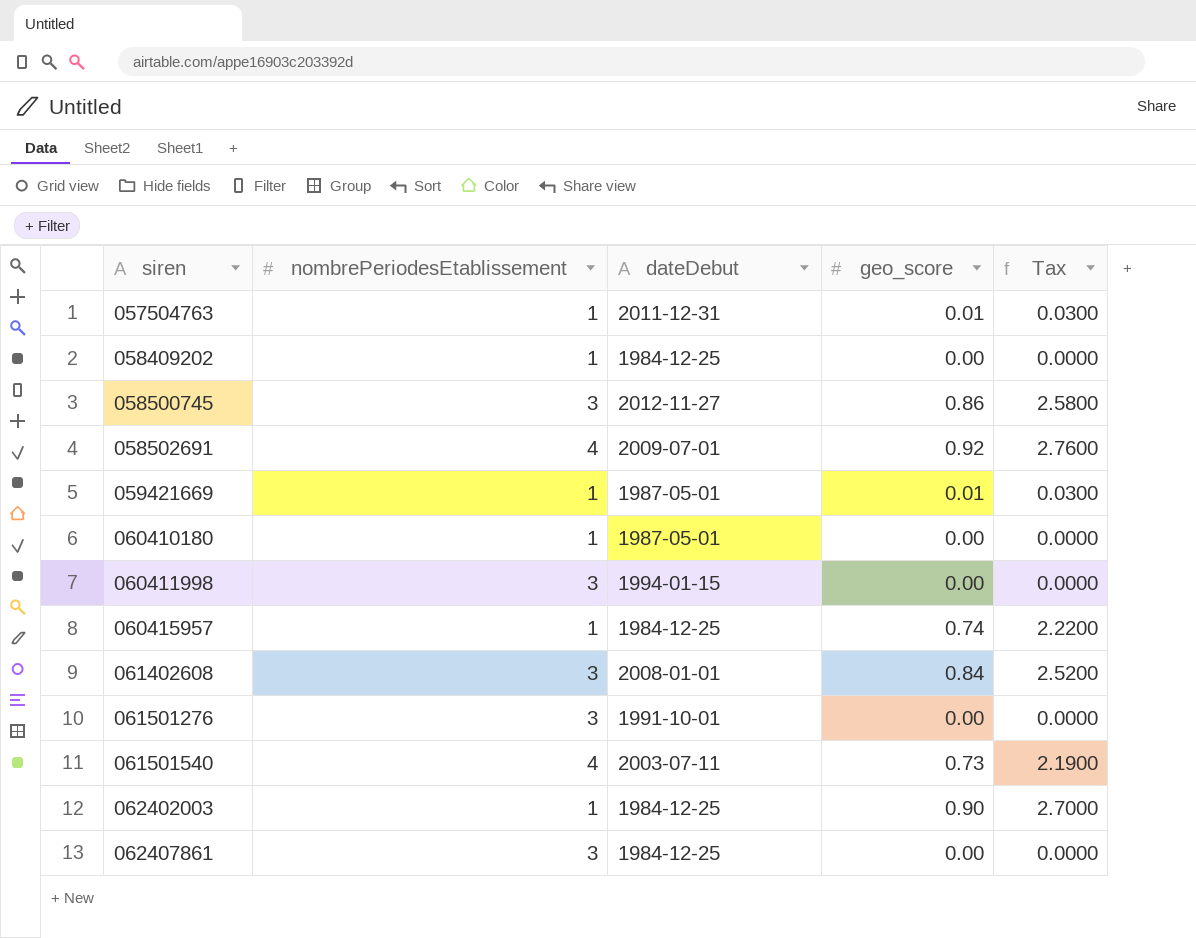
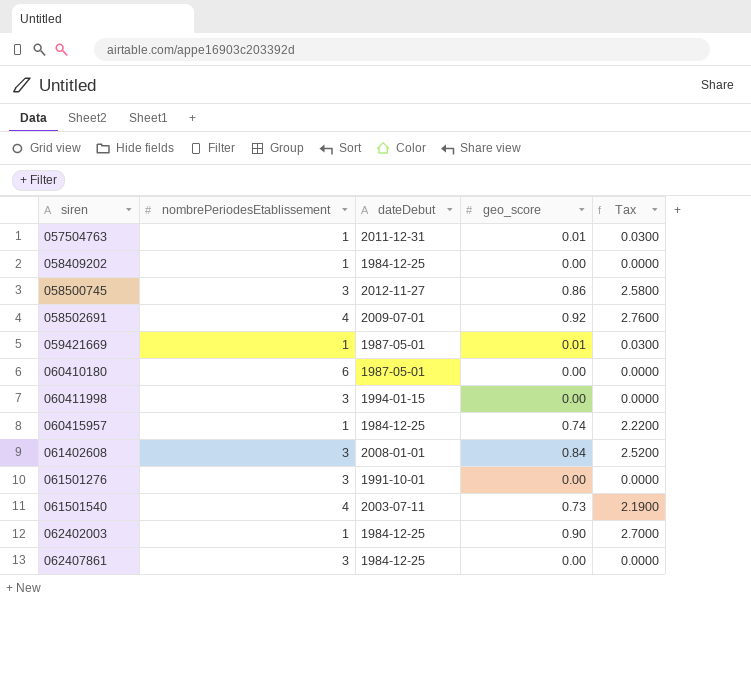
060410180 | nombrePeriodesEtablissement: 1 -> 6

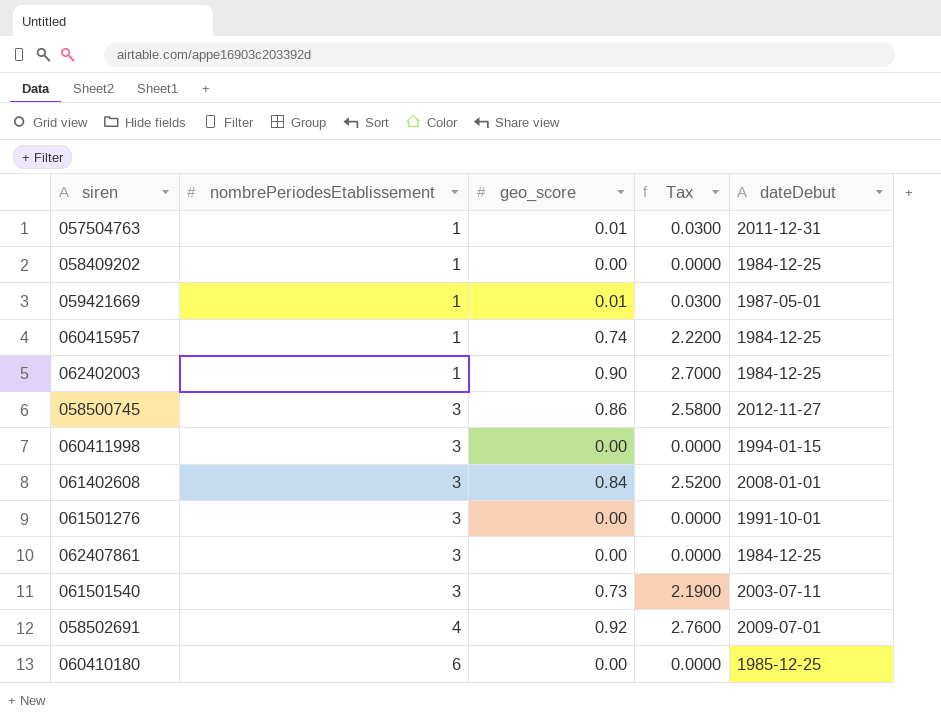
row order: siren ascending -> nombrePeriodesEtablissement ascending
column dateDebut | position: 3 -> 5
061501540 | nombrePeriodesEtablissement: 4 -> 3
060410180 | dateDebut: 1987-05-01 -> 1985-12-25

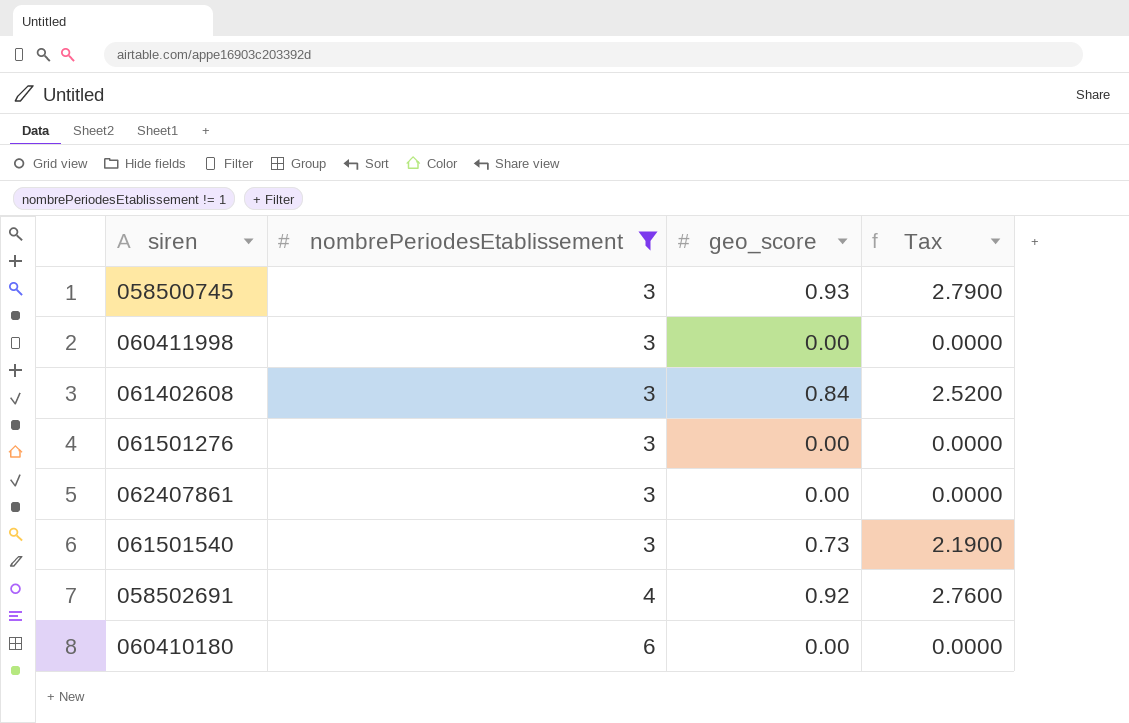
filter: none -> nombrePeriodesEtablissement != 1
column dateDebut | position: 5 -> none
058500745 | geo_score: 0.86 -> 0.93
058500745 | Tax: 2.5800 -> 2.7900

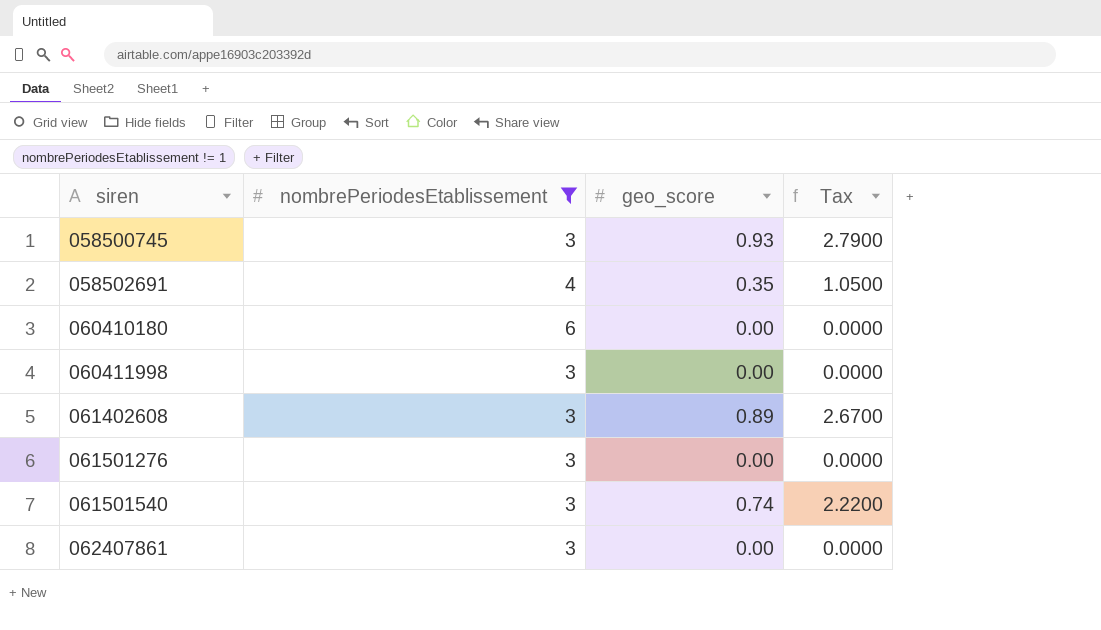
row order: nombrePeriodesEtablissement ascending -> siren ascending
058502691 | geo_score: 0.92 -> 0.35
058502691 | Tax: 2.7600 -> 1.0500
061402608 | geo_score: 0.84 -> 0.89
061402608 | Tax: 2.5200 -> 2.6700
061501540 | geo_score: 0.73 -> 0.74
061501540 | Tax: 2.1900 -> 2.2200

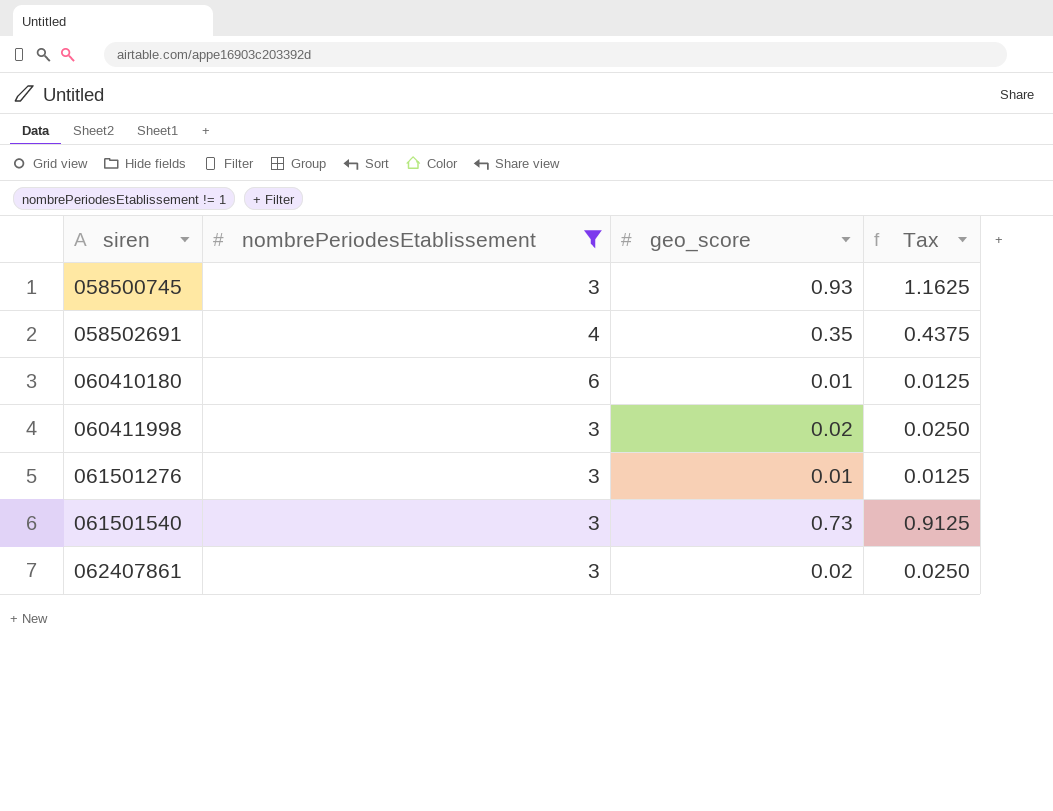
column Tax | formula: [geo_score] * 3 -> [geo_score] * 1.25
row 061402608: 3 | 0.89 | 2.6700 -> none
060410180 | geo_score: 0.00 -> 0.01
060411998 | geo_score: 0.00 -> 0.02
061501276 | geo_score: 0.00 -> 0.01
061501540 | geo_score: 0.74 -> 0.73
062407861 | geo_score: 0.00 -> 0.02

